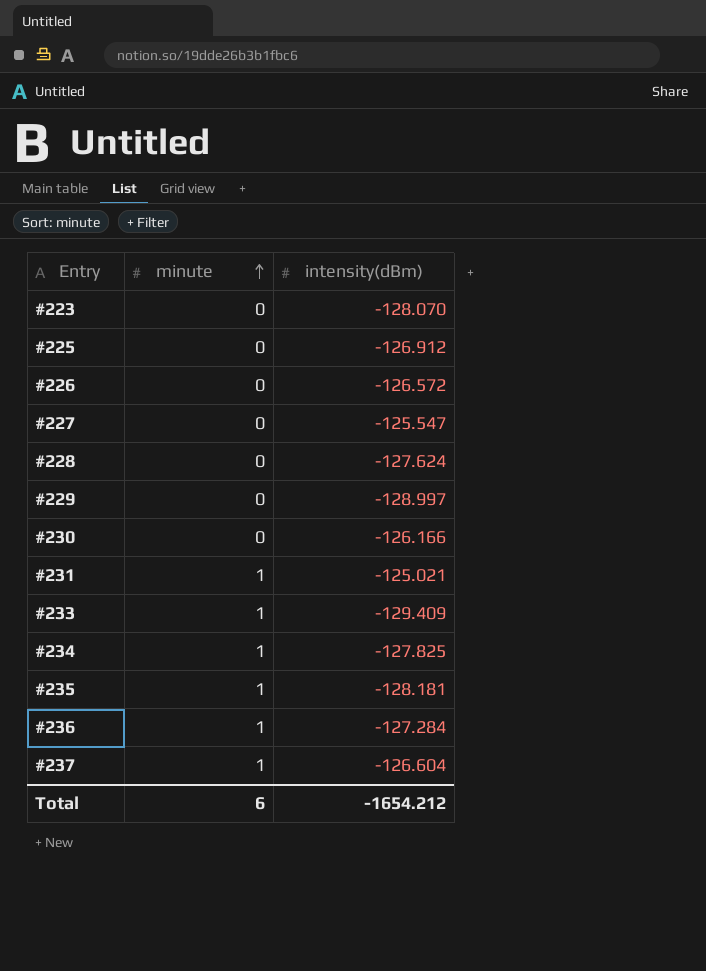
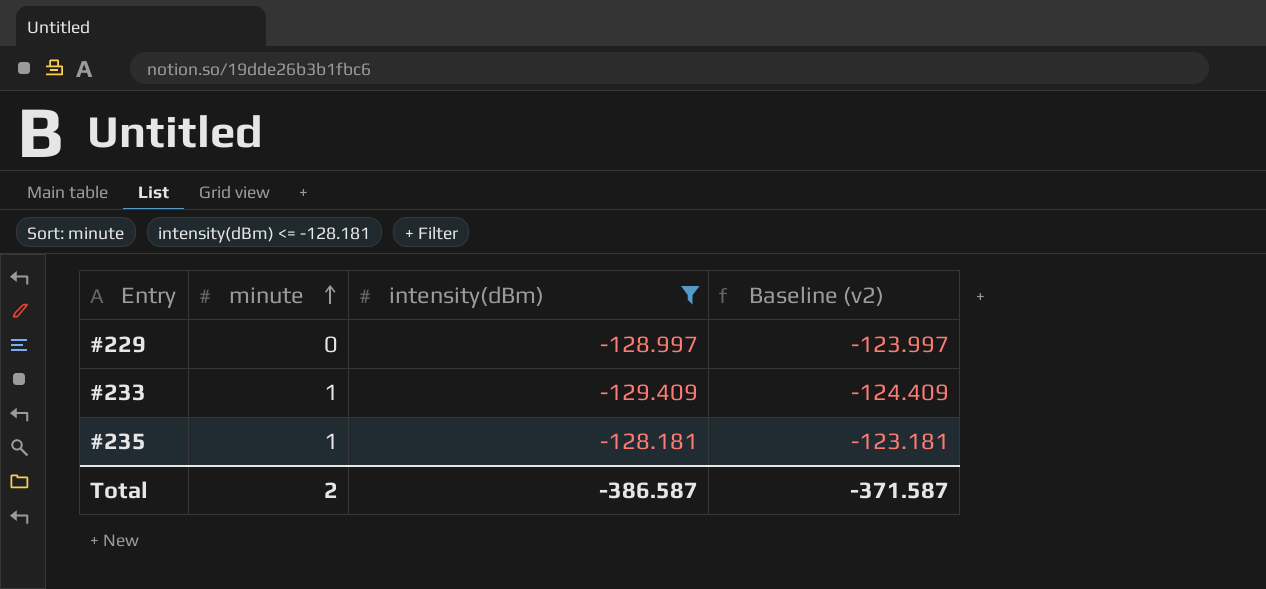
filter: none -> intensity(dBm) <= -128.181
column Baseline (v2) | formula: none -> [intensity(dBm)] + 5
Total | minute: 6 -> 2
Total | intensity(dBm): -1654.212 -> -386.587

